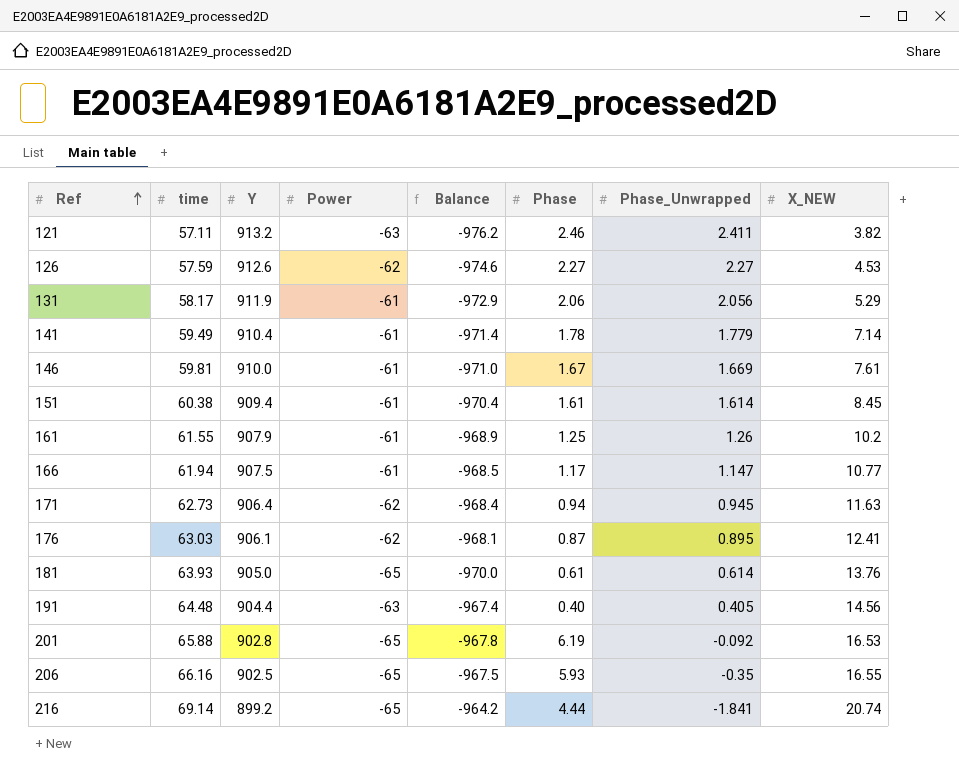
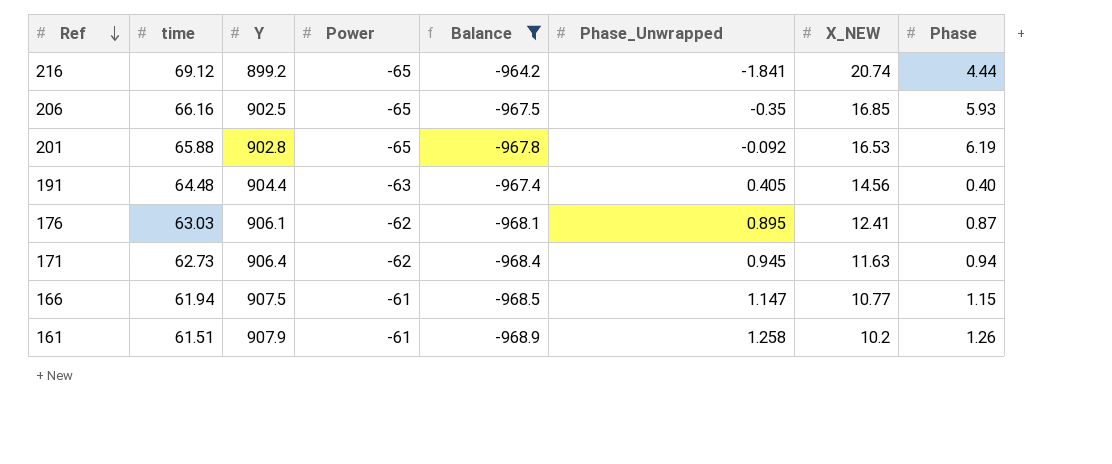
filter: none -> Balance >= -968.9
row order: Ref ascending -> Ref descending
column Phase | position: 6 -> 8
216 | time: 69.14 -> 69.12
206 | X_NEW: 16.55 -> 16.85
166 | Phase: 1.17 -> 1.15
161 | time: 61.55 -> 61.51
161 | Phase_Unwrapped: 1.26 -> 1.258
161 | Phase: 1.25 -> 1.26

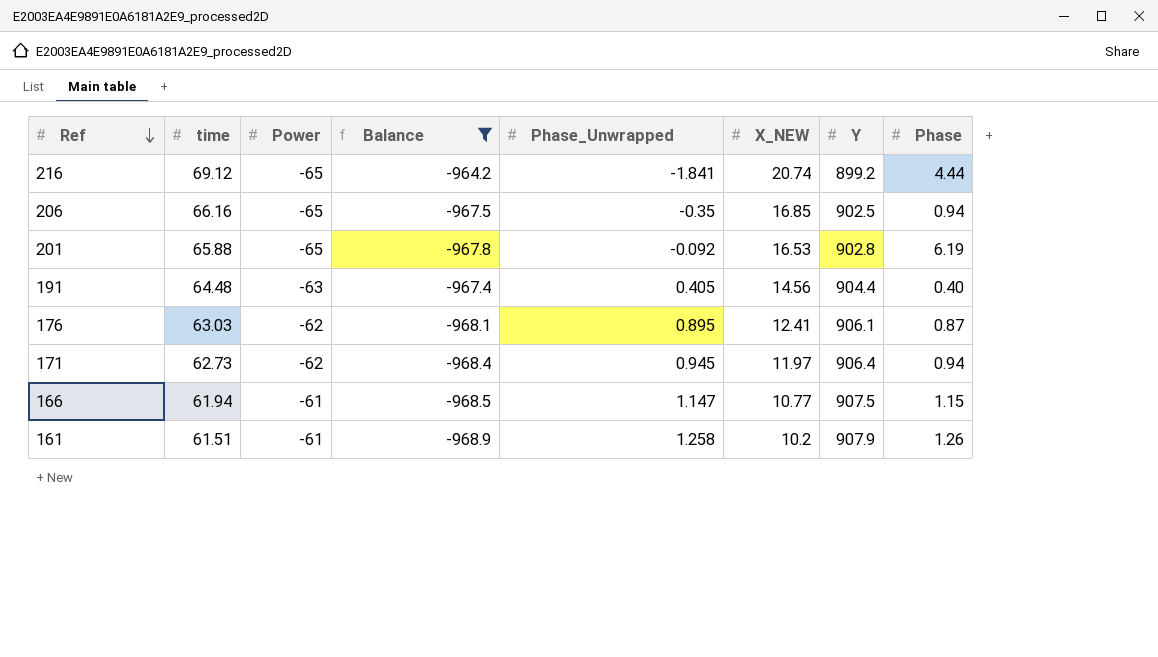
column Y | position: 3 -> 7
206 | Phase: 5.93 -> 0.94
171 | X_NEW: 11.63 -> 11.97

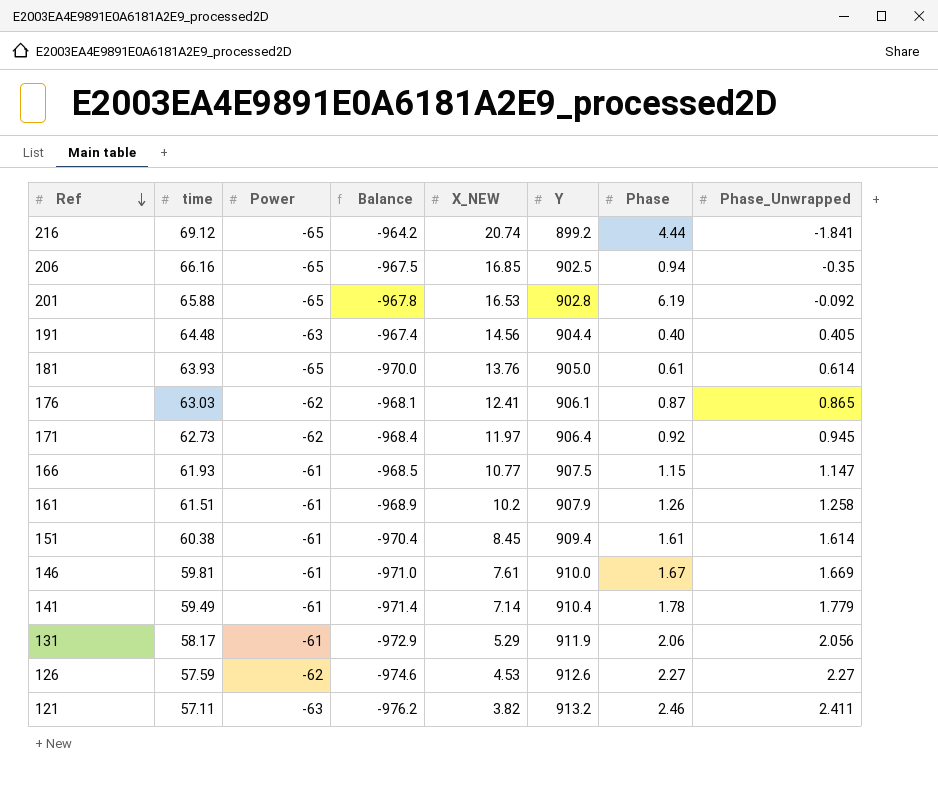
filter: Balance >= -968.9 -> none
column Phase_Unwrapped | position: 5 -> 8
176 | Phase_Unwrapped: 0.895 -> 0.865
171 | Phase: 0.94 -> 0.92
166 | time: 61.94 -> 61.93

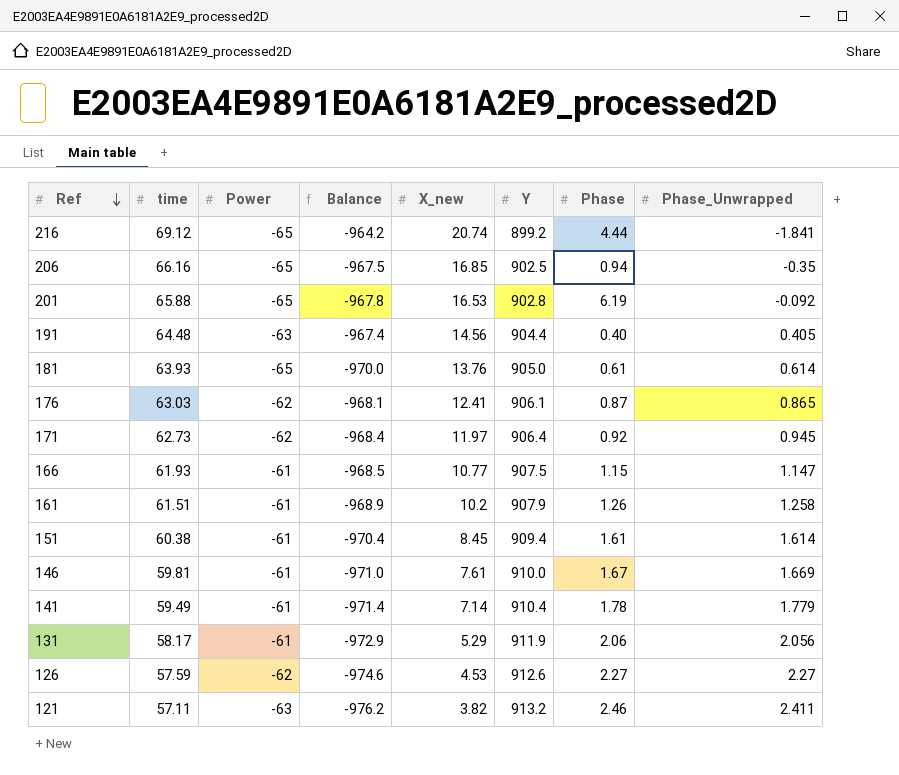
column name: X_NEW -> X_new

